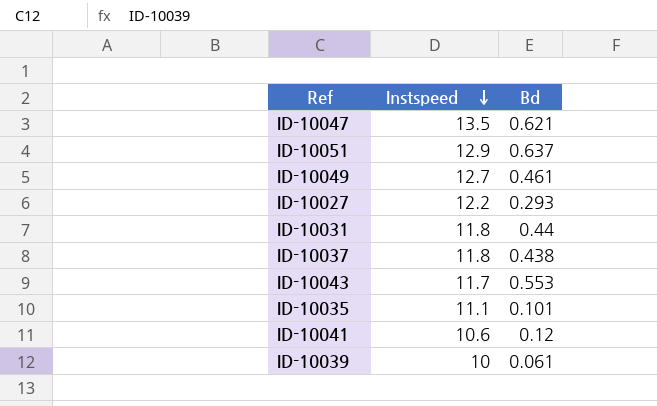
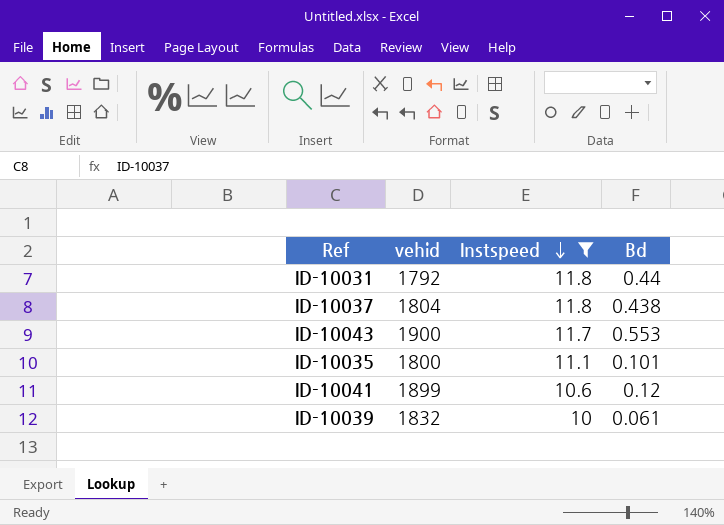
filter: none -> Instspeed <= 11.8
column vehid | position: none -> 2

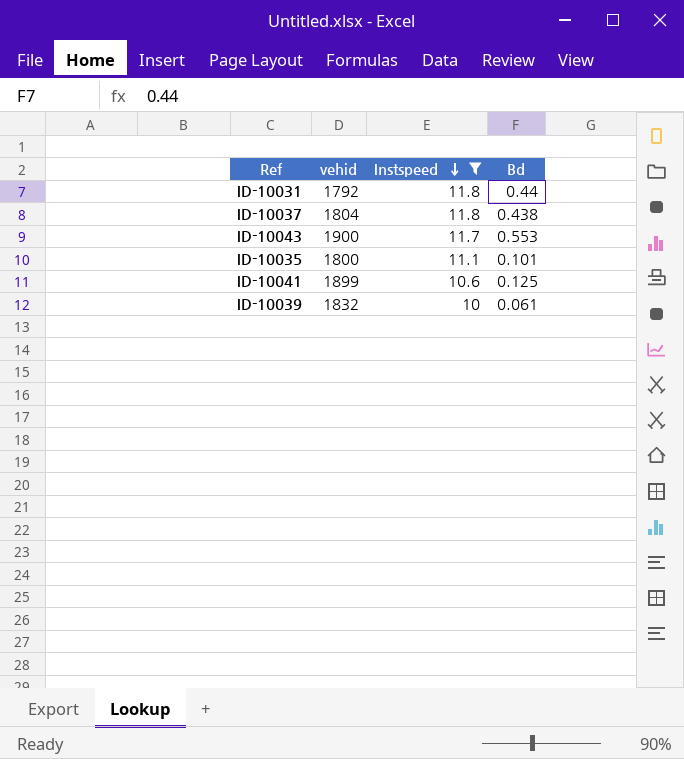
ID-10041 | Bd: 0.12 -> 0.125

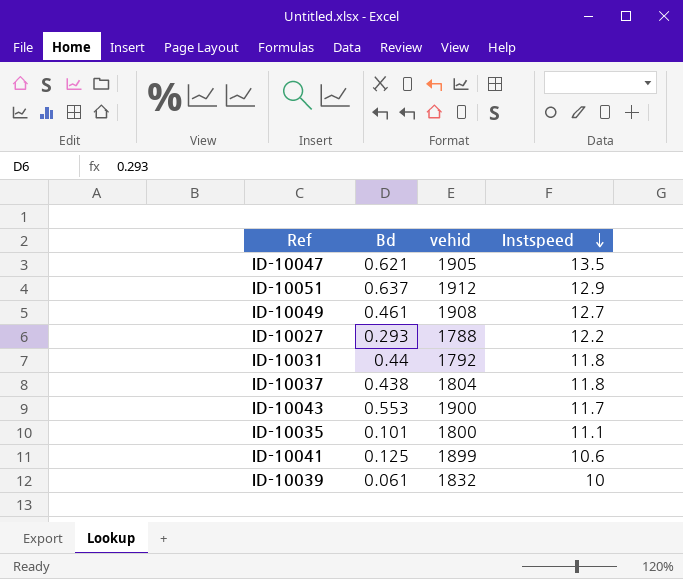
filter: Instspeed <= 11.8 -> none
column Bd | position: 4 -> 2

